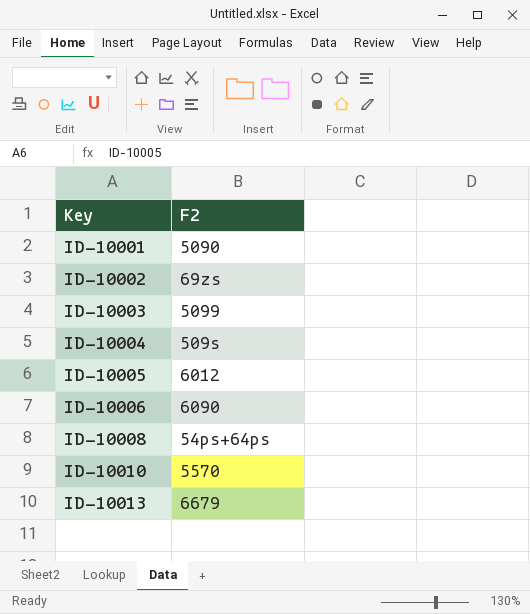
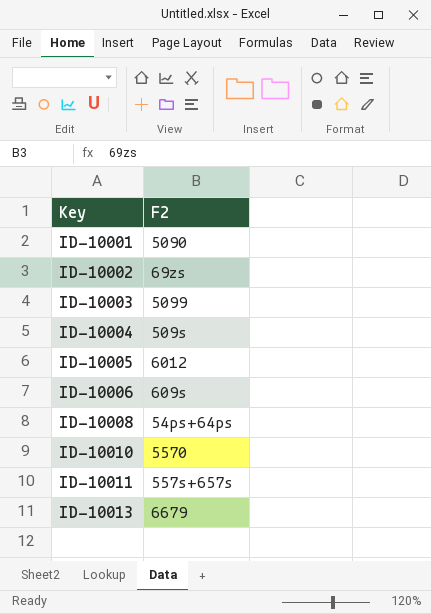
ID-10006 | F2: 6090 -> 609s
row ID-10011: none -> 557s+657s

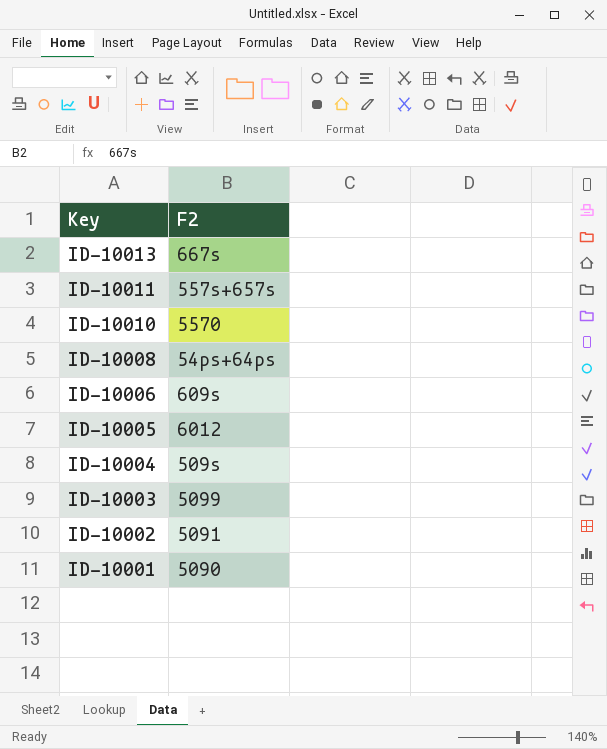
row order: Key ascending -> Key descending
ID-10013 | F2: 6679 -> 667s
ID-10002 | F2: 69zs -> 5091

